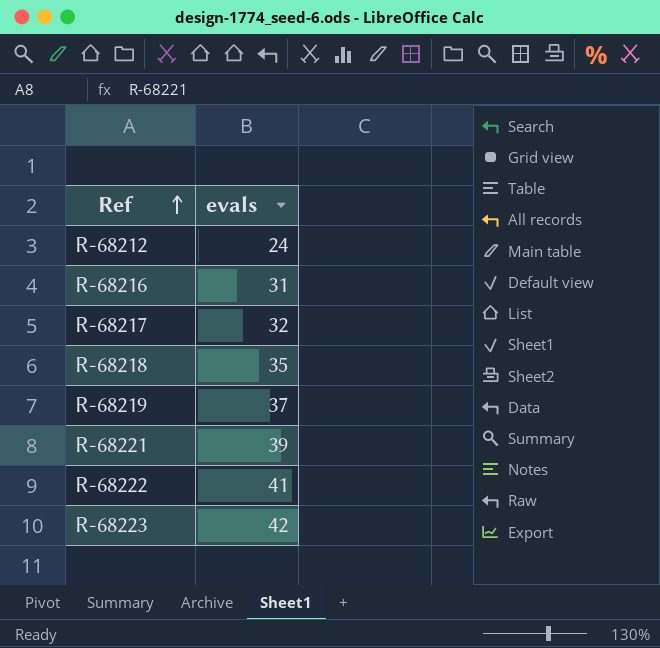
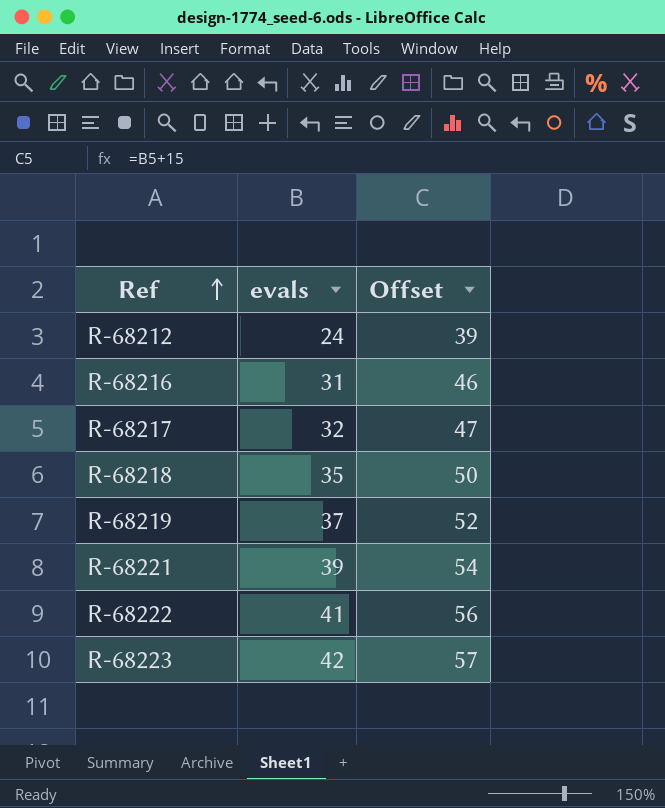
column Offset | formula: none -> [evals] + 15

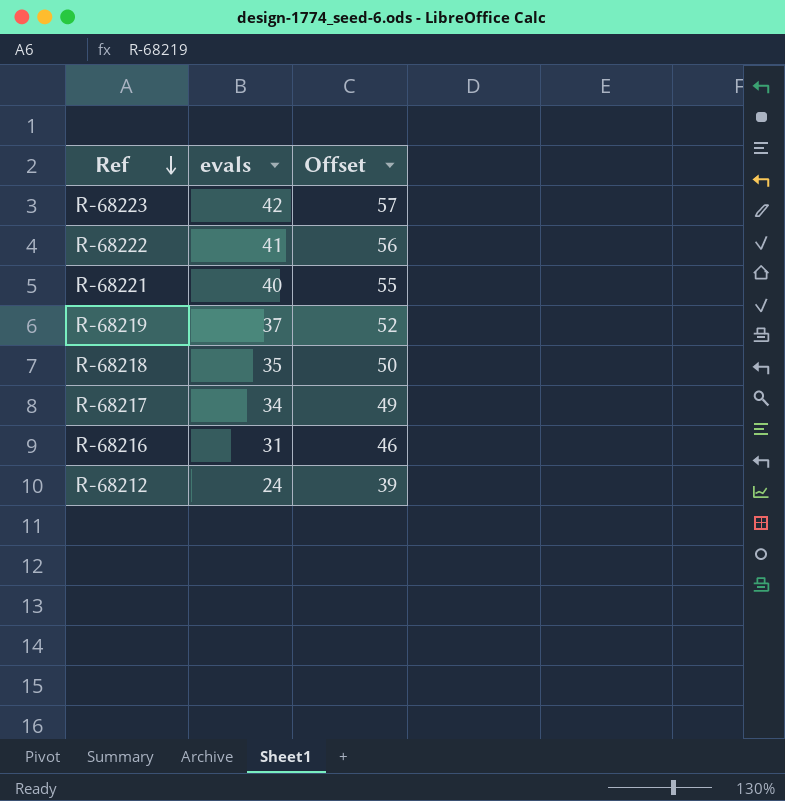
row order: Ref ascending -> Ref descending
R-68221 | evals: 39 -> 40
R-68221 | Offset: 54 -> 55
R-68217 | evals: 32 -> 34
R-68217 | Offset: 47 -> 49

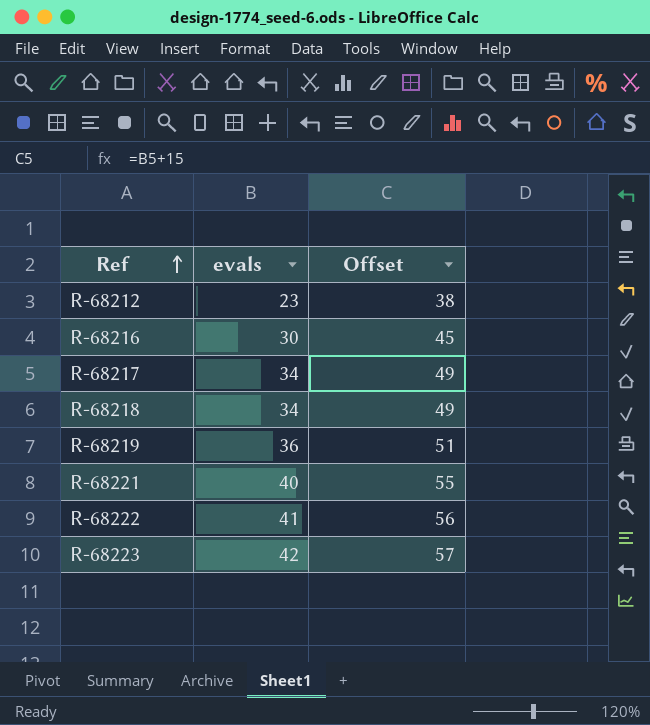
row order: Ref descending -> Ref ascending
R-68212 | evals: 24 -> 23
R-68212 | Offset: 39 -> 38
R-68216 | evals: 31 -> 30
R-68216 | Offset: 46 -> 45
R-68218 | evals: 35 -> 34
R-68218 | Offset: 50 -> 49
R-68219 | evals: 37 -> 36
R-68219 | Offset: 52 -> 51

